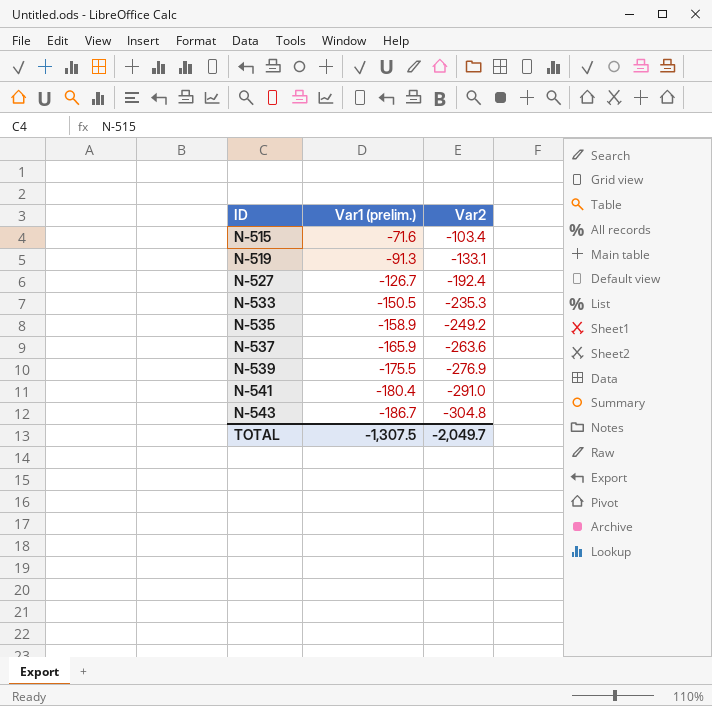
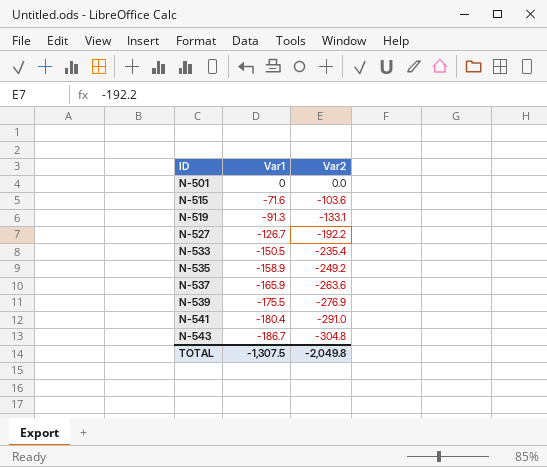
column name: Var1 (prelim.) -> Var1
row N-501: none -> 0 | 0.0
N-515 | Var2: -103.4 -> -103.6
N-527 | Var2: -192.4 -> -192.2
N-533 | Var2: -235.3 -> -235.4
TOTAL | Var2: -2,049.7 -> -2,049.8

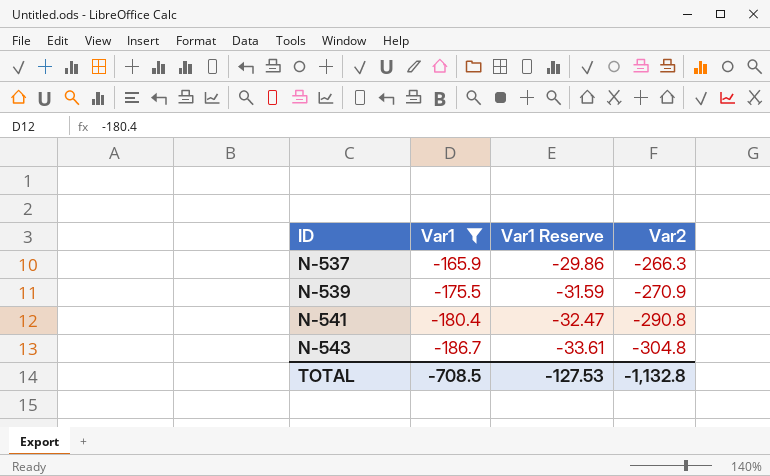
filter: none -> Var1 <= -165.9
column Var1 Reserve | formula: none -> [Var1] * 0.18
N-537 | Var2: -263.6 -> -266.3
N-539 | Var2: -276.9 -> -270.9
N-541 | Var2: -291.0 -> -290.8
TOTAL | Var1: -1,307.5 -> -708.5
TOTAL | Var2: -2,049.8 -> -1,132.8

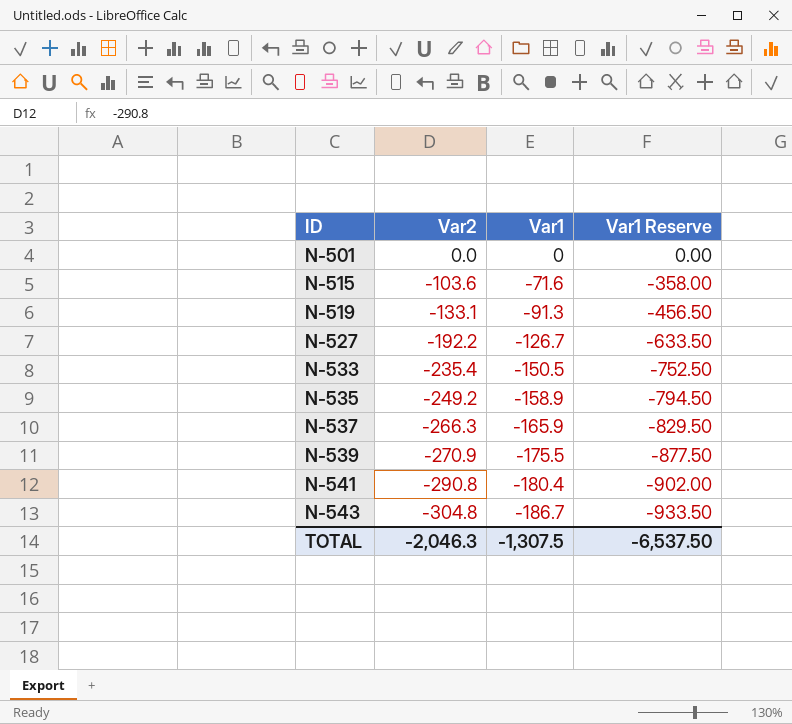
filter: Var1 <= -165.9 -> none
column Var2 | position: 4 -> 2
column Var1 Reserve | formula: [Var1] * 0.18 -> [Var1] * 5
TOTAL | Var2: -1,132.8 -> -2,046.3
TOTAL | Var1: -708.5 -> -1,307.5
TOTAL | Var1 Reserve: -127.53 -> -6,537.50

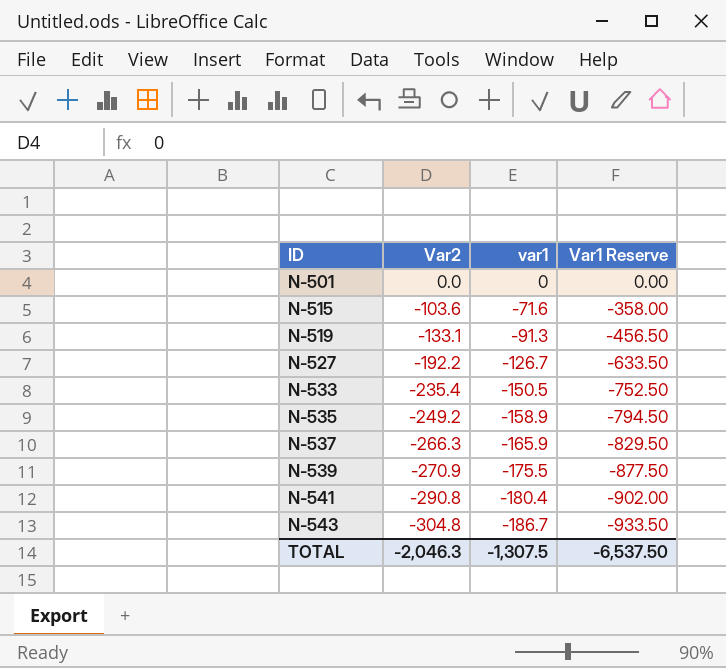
column name: Var1 -> var1

